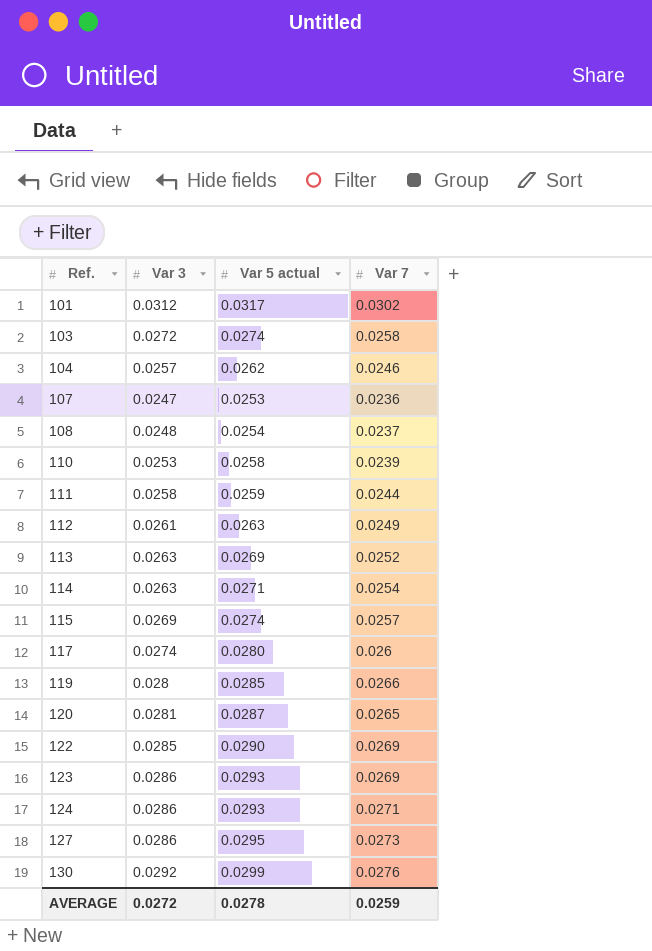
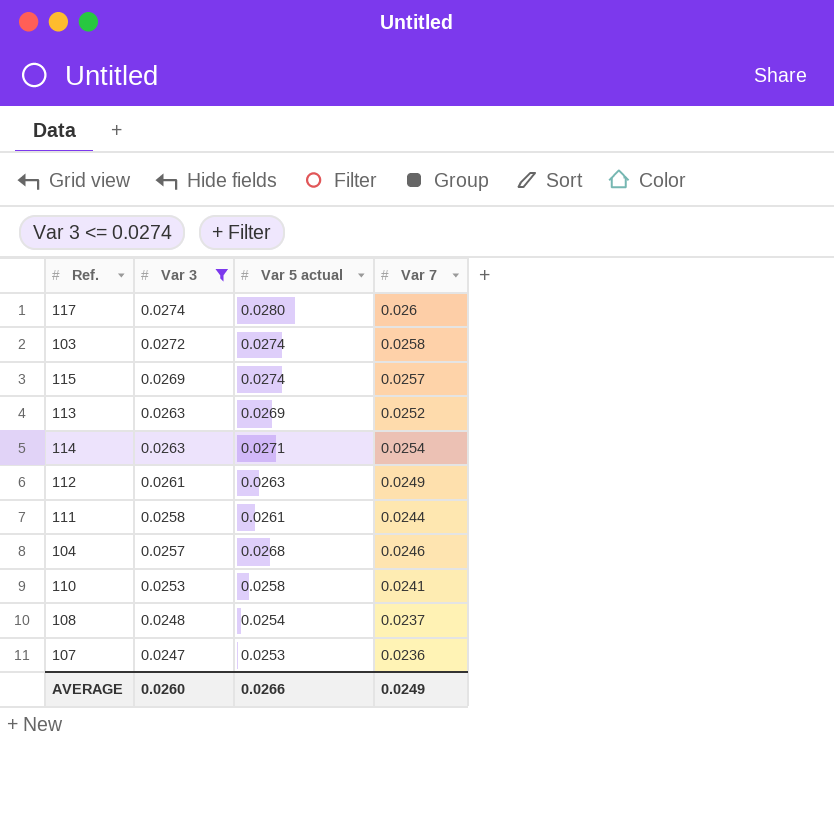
filter: none -> Var 3 <= 0.0274
row order: Ref. ascending -> Var 3 descending
111 | Var 5 actual: 0.0259 -> 0.0261
104 | Var 5 actual: 0.0262 -> 0.0268
110 | Var 7: 0.0239 -> 0.0241
AVERAGE | Var 3: 0.0272 -> 0.0260
AVERAGE | Var 5 actual: 0.0278 -> 0.0266
AVERAGE | Var 7: 0.0259 -> 0.0249

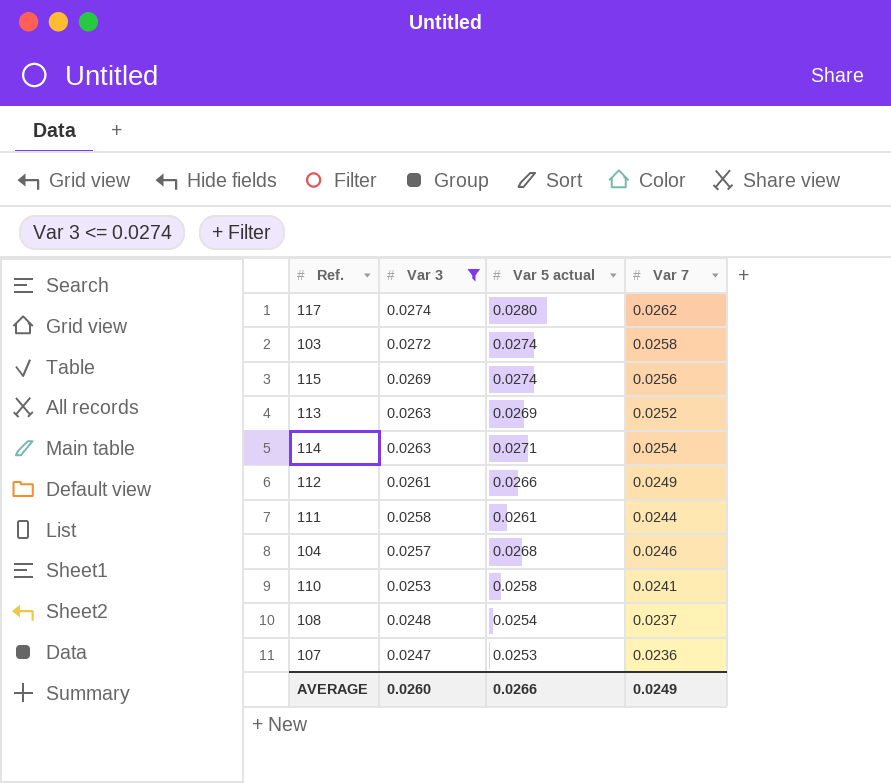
117 | Var 7: 0.026 -> 0.0262
115 | Var 7: 0.0257 -> 0.0256
112 | Var 5 actual: 0.0263 -> 0.0266

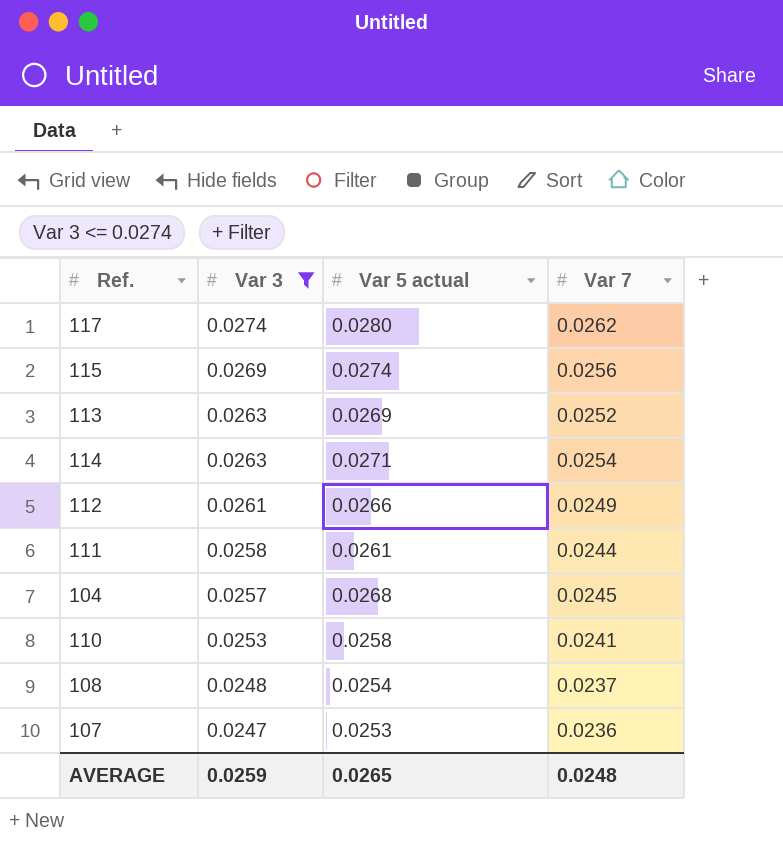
row 103: 0.0272 | 0.0274 | 0.0258 -> none
104 | Var 7: 0.0246 -> 0.0245
AVERAGE | Var 3: 0.0260 -> 0.0259
AVERAGE | Var 5 actual: 0.0266 -> 0.0265
AVERAGE | Var 7: 0.0249 -> 0.0248

